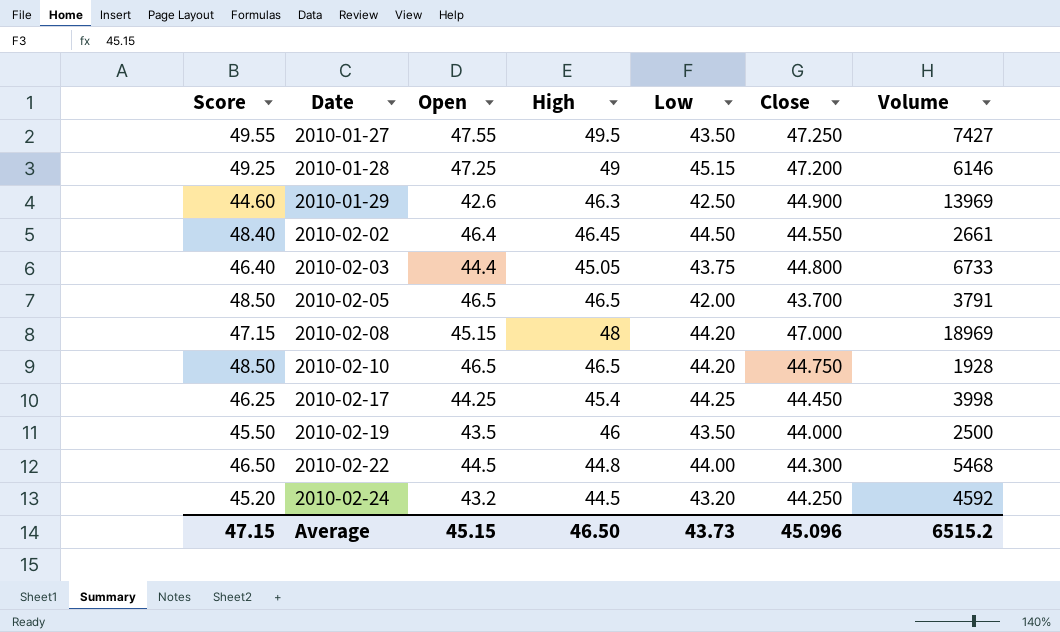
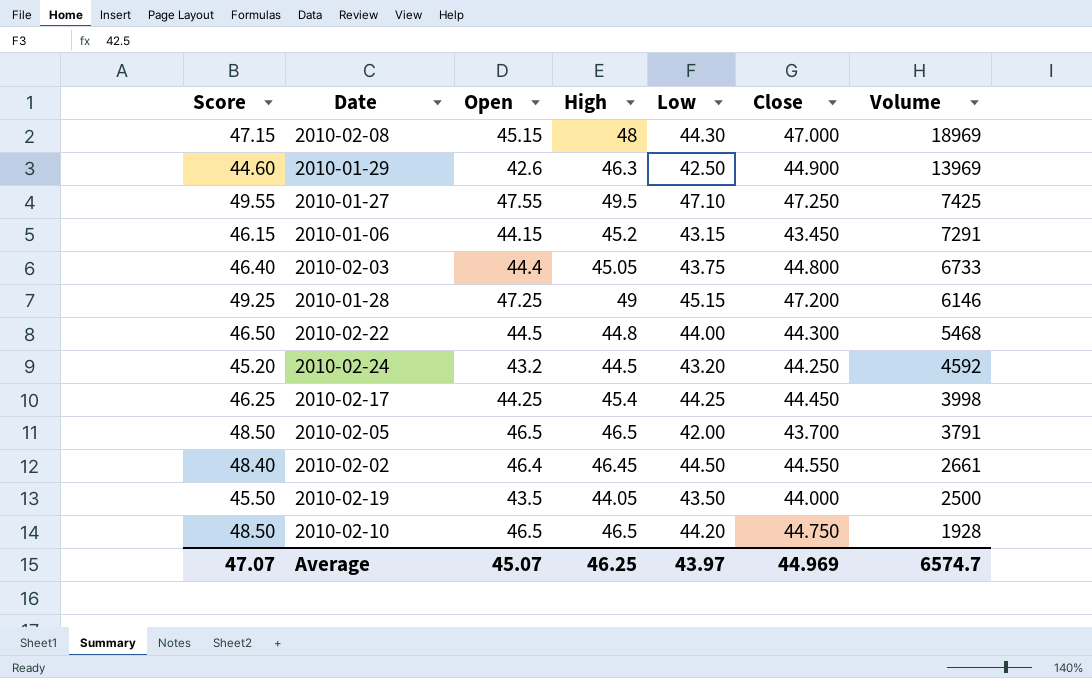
row order: Date ascending -> Volume descending
2010-02-08 | Low: 44.20 -> 44.30
2010-01-27 | Low: 43.50 -> 47.10
2010-01-27 | Volume: 7427 -> 7425
row 2010-01-06: none -> 46.15 | 44.15 | 45.2 | 43.15 | 43.450 | 7291
2010-02-19 | High: 46 -> 44.05
Average | Score: 47.15 -> 47.07
Average | Open: 45.15 -> 45.07
Average | High: 46.50 -> 46.25
Average | Low: 43.73 -> 43.97
Average | Close: 45.096 -> 44.969
Average | Volume: 6515.2 -> 6574.7

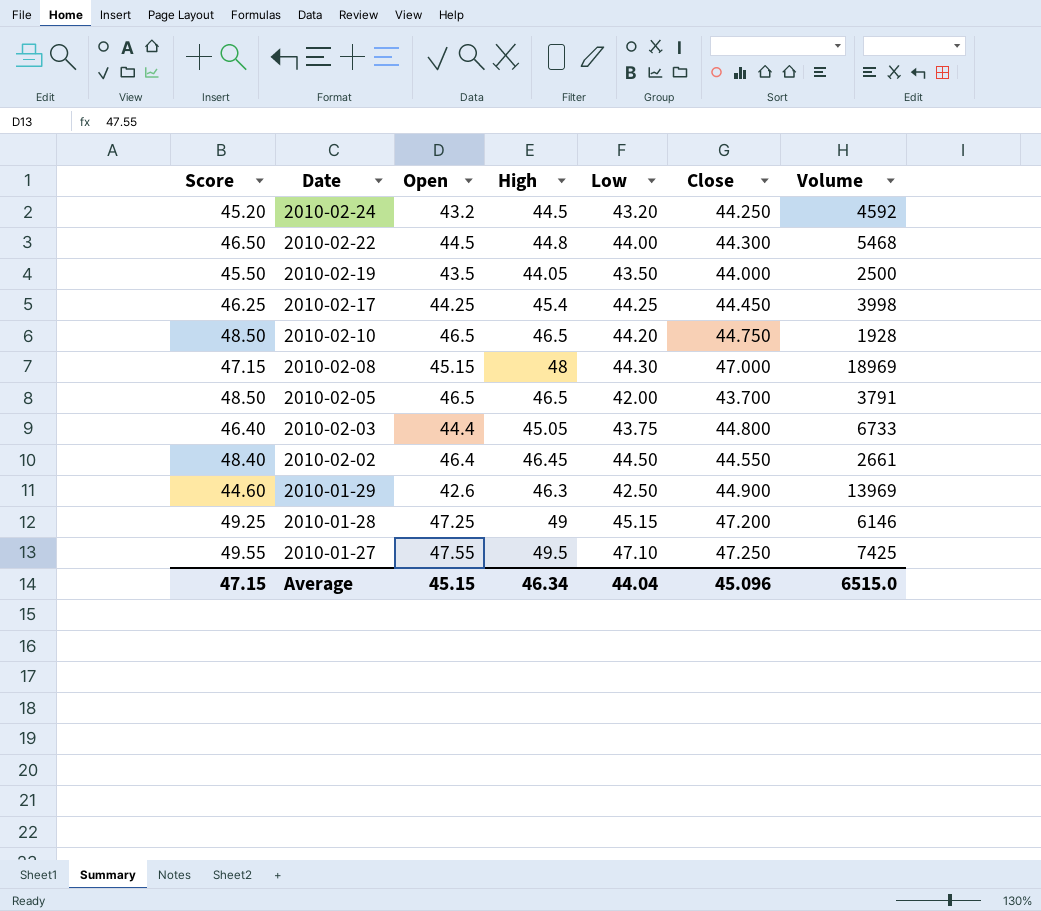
row order: Volume descending -> Date descending
row 2010-01-06: 46.15 | 44.15 | 45.2 | 43.15 | 43.450 | 7291 -> none
Average | Score: 47.07 -> 47.15
Average | Open: 45.07 -> 45.15
Average | High: 46.25 -> 46.34
Average | Low: 43.97 -> 44.04
Average | Close: 44.969 -> 45.096
Average | Volume: 6574.7 -> 6515.0

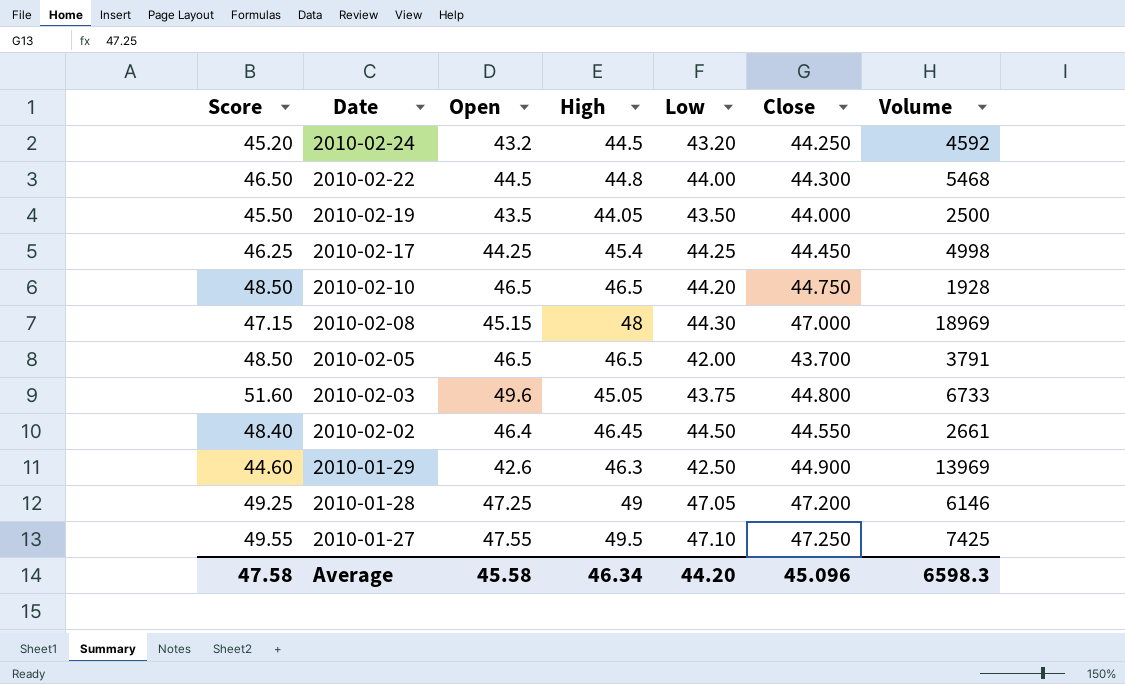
2010-02-17 | Volume: 3998 -> 4998
2010-02-03 | Score: 46.40 -> 51.60
2010-02-03 | Open: 44.4 -> 49.6
2010-01-28 | Low: 45.15 -> 47.05
Average | Score: 47.15 -> 47.58
Average | Open: 45.15 -> 45.58
Average | Low: 44.04 -> 44.20
Average | Volume: 6515.0 -> 6598.3

